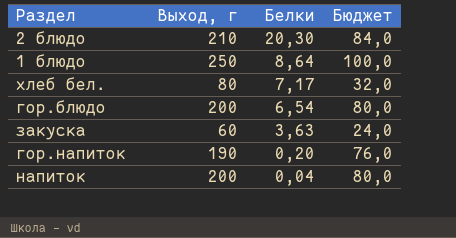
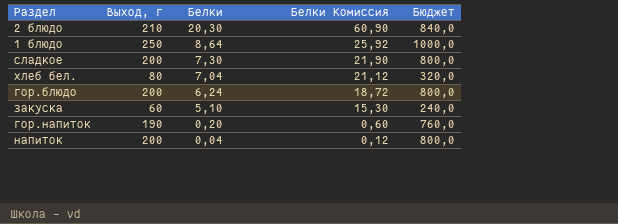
column Белки Комиссия | formula: none -> [Белки] * 3
column Бюджет | formula: [Выход, г] * 0,4 -> [Выход, г] * 4
row сладкое: none -> 200 | 7,30 | 21,90 | 800,0
хлеб бел. | Белки: 7,17 -> 7,04
гор.блюдо | Белки: 6,54 -> 6,24
закуска | Белки: 3,63 -> 5,10

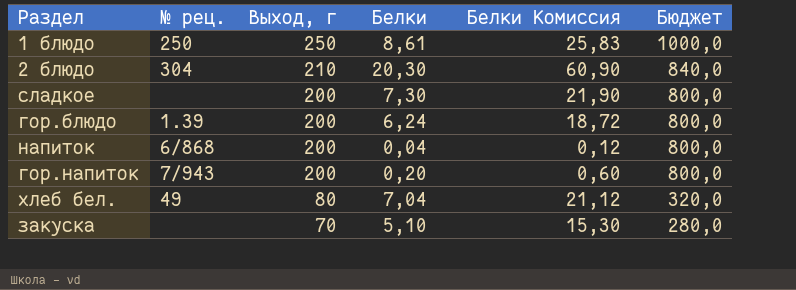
row order: Белки descending -> Выход, г descending
column № рец. | position: none -> 2
1 блюдо | Белки: 8,64 -> 8,61
1 блюдо | Белки Комиссия: 25,92 -> 25,83
гор.напиток | Выход, г: 190 -> 200
гор.напиток | Бюджет: 760,0 -> 800,0
закуска | Выход, г: 60 -> 70
закуска | Бюджет: 240,0 -> 280,0

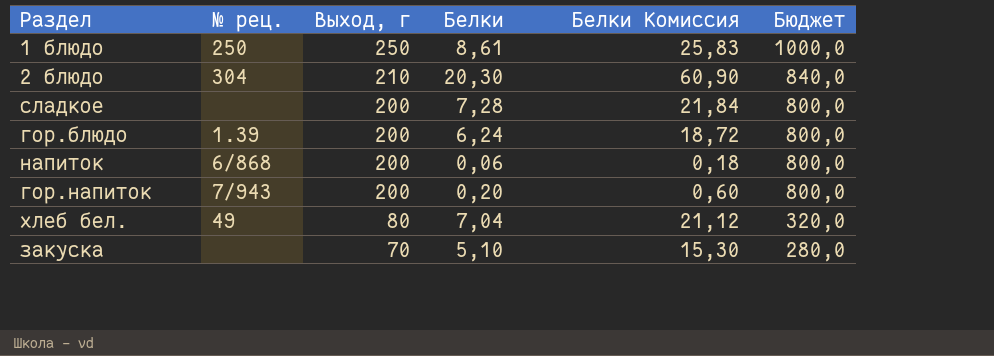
сладкое | Белки: 7,30 -> 7,28
сладкое | Белки Комиссия: 21,90 -> 21,84
напиток | Белки: 0,04 -> 0,06
напиток | Белки Комиссия: 0,12 -> 0,18

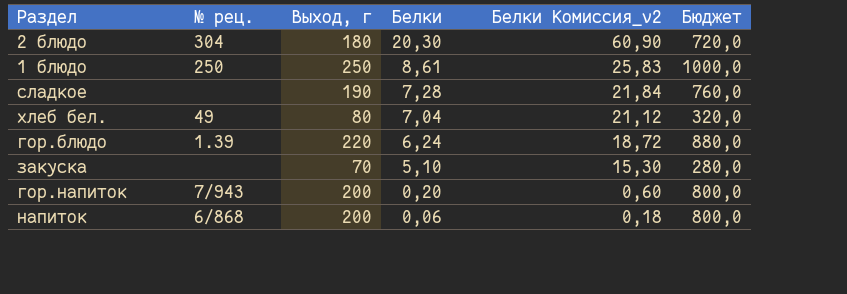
row order: Выход, г descending -> Белки descending
column name: Белки Комиссия -> Белки Комиссия_v2
2 блюдо | Выход, г: 210 -> 180
2 блюдо | Бюджет: 840,0 -> 720,0
сладкое | Выход, г: 200 -> 190
сладкое | Бюджет: 800,0 -> 760,0
гор.блюдо | Выход, г: 200 -> 220
гор.блюдо | Бюджет: 800,0 -> 880,0

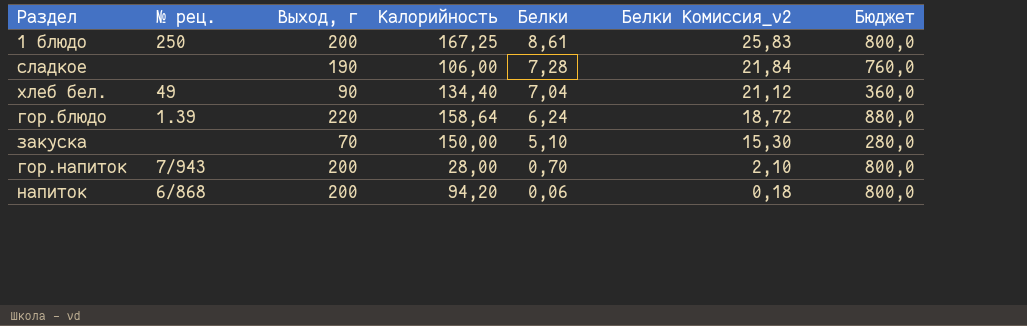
column Калорийность | position: none -> 4
row 2 блюдо: 304 | 180 | 20,30 | 60,90 | 720,0 -> none
1 блюдо | Выход, г: 250 -> 200
1 блюдо | Бюджет: 1000,0 -> 800,0
хлеб бел. | Выход, г: 80 -> 90
хлеб бел. | Бюджет: 320,0 -> 360,0
гор.напиток | Белки: 0,20 -> 0,70
гор.напиток | Белки Комиссия_v2: 0,60 -> 2,10

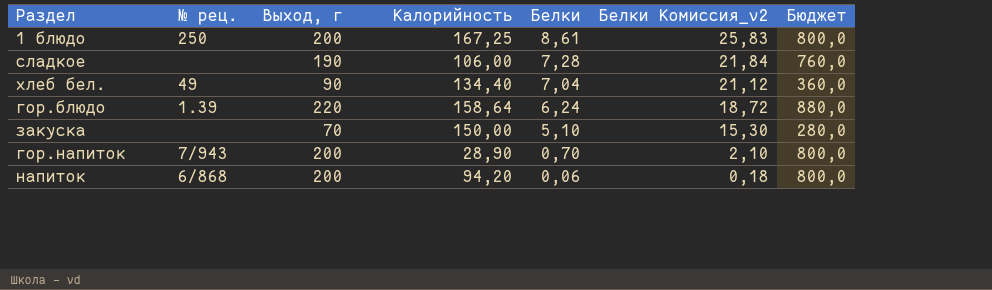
гор.напиток | Калорийность: 28,00 -> 28,90

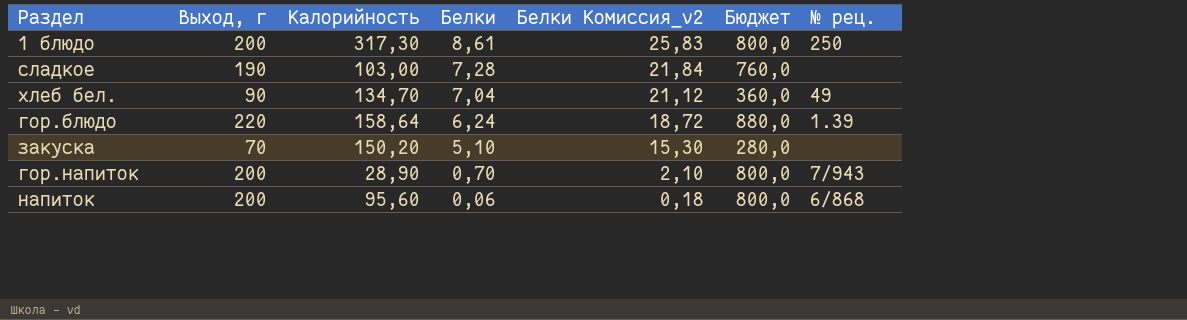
column № рец. | position: 2 -> 7
1 блюдо | Калорийность: 167,25 -> 317,30
сладкое | Калорийность: 106,00 -> 103,00
хлеб бел. | Калорийность: 134,40 -> 134,70
закуска | Калорийность: 150,00 -> 150,20
напиток | Калорийность: 94,20 -> 95,60

